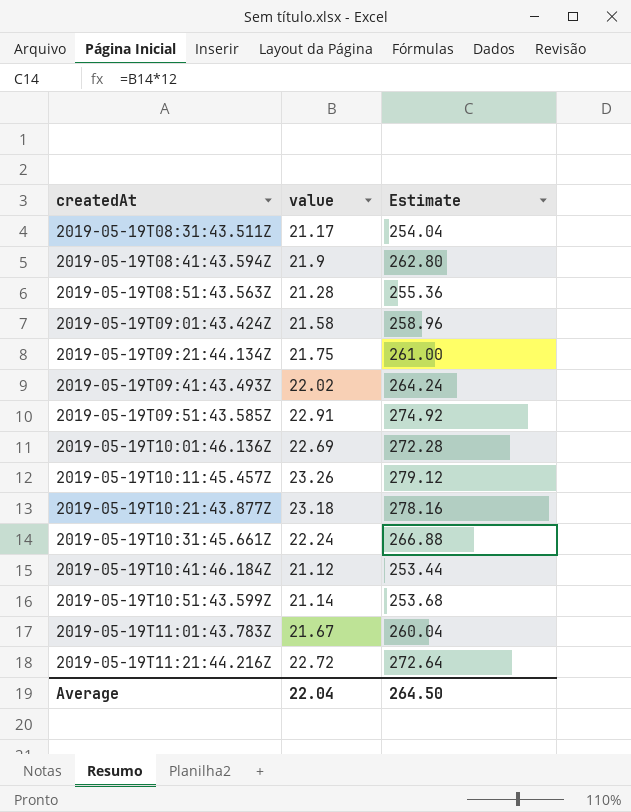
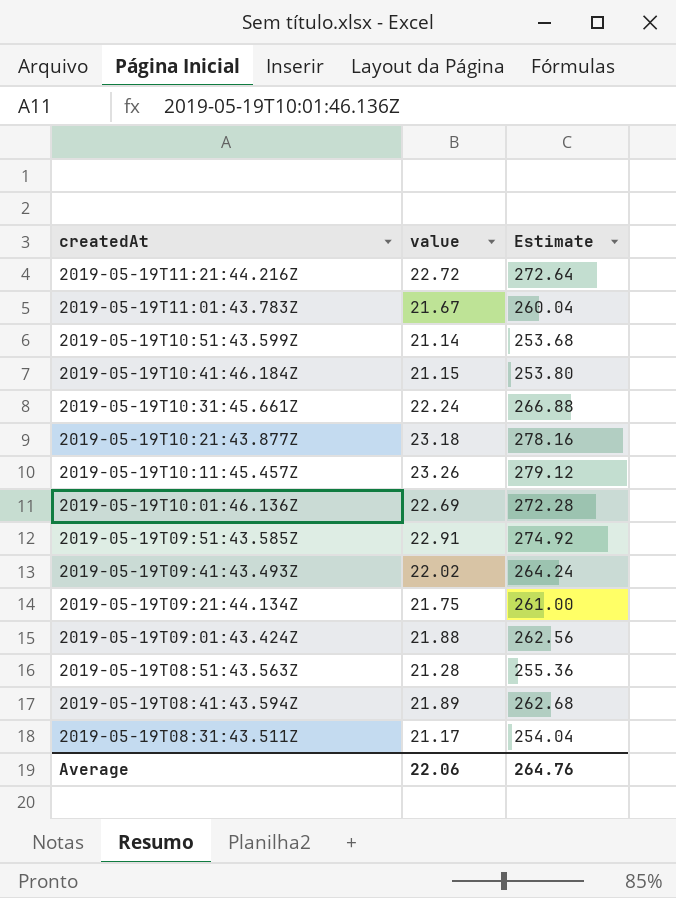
row order: createdAt ascending -> createdAt descending
2019-05-19T10:41:46.184Z | value: 21.12 -> 21.15
2019-05-19T10:41:46.184Z | Estimate: 253.44 -> 253.80
2019-05-19T09:01:43.424Z | value: 21.58 -> 21.88
2019-05-19T09:01:43.424Z | Estimate: 258.96 -> 262.56
2019-05-19T08:41:43.594Z | value: 21.9 -> 21.89
2019-05-19T08:41:43.594Z | Estimate: 262.80 -> 262.68
Average | value: 22.04 -> 22.06
Average | Estimate: 264.50 -> 264.76

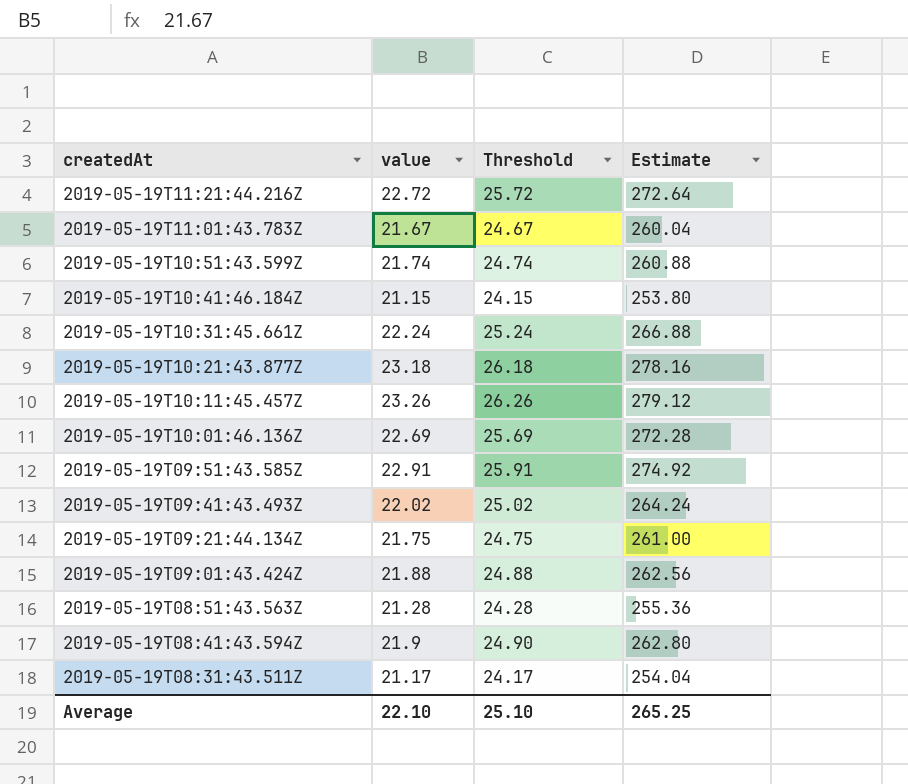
column Threshold | formula: none -> [value] + 3
2019-05-19T10:51:43.599Z | value: 21.14 -> 21.74
2019-05-19T10:51:43.599Z | Estimate: 253.68 -> 260.88
2019-05-19T08:41:43.594Z | value: 21.89 -> 21.9
2019-05-19T08:41:43.594Z | Estimate: 262.68 -> 262.80
Average | value: 22.06 -> 22.10
Average | Estimate: 264.76 -> 265.25

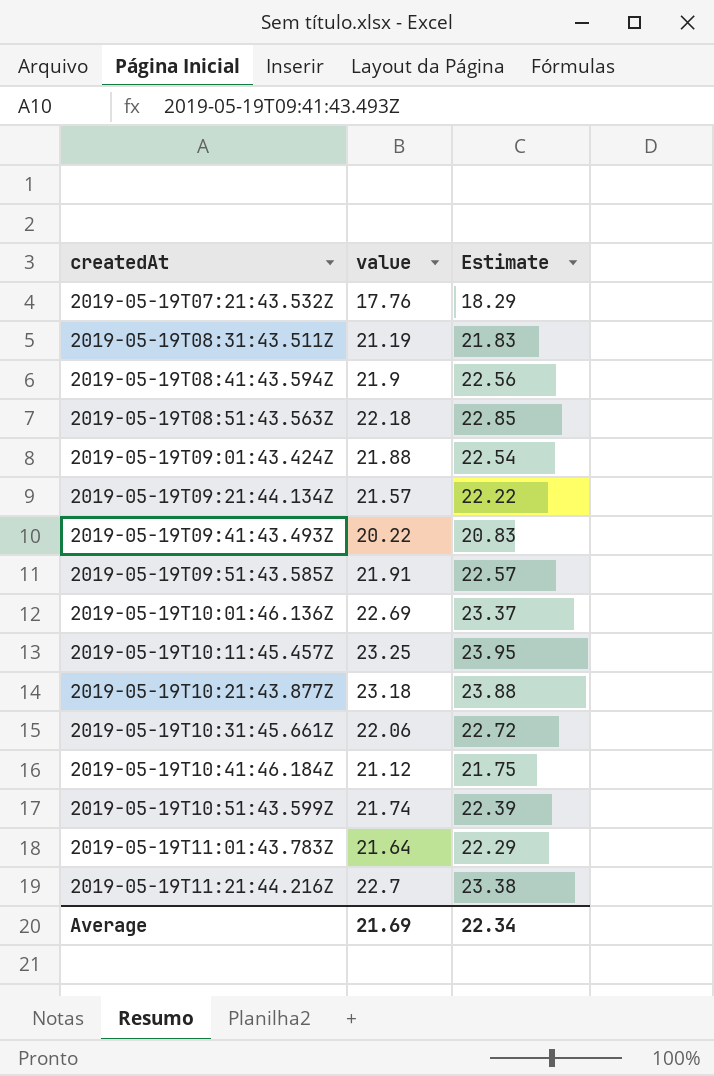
row order: createdAt descending -> createdAt ascending
column Threshold | formula: [value] + 3 -> none
column Estimate | formula: [value] * 12 -> [value] * 1.03
row 2019-05-19T07:21:43.532Z: none -> 17.76 | 18.29
2019-05-19T08:31:43.511Z | value: 21.17 -> 21.19
2019-05-19T08:51:43.563Z | value: 21.28 -> 22.18
2019-05-19T09:21:44.134Z | value: 21.75 -> 21.57
2019-05-19T09:41:43.493Z | value: 22.02 -> 20.22
2019-05-19T09:51:43.585Z | value: 22.91 -> 21.91
2019-05-19T10:11:45.457Z | value: 23.26 -> 23.25
2019-05-19T10:31:45.661Z | value: 22.24 -> 22.06
2019-05-19T10:41:46.184Z | value: 21.15 -> 21.12
2019-05-19T11:01:43.783Z | value: 21.67 -> 21.64
2019-05-19T11:21:44.216Z | value: 22.72 -> 22.7
Average | value: 22.10 -> 21.69
Average | Estimate: 265.25 -> 22.34

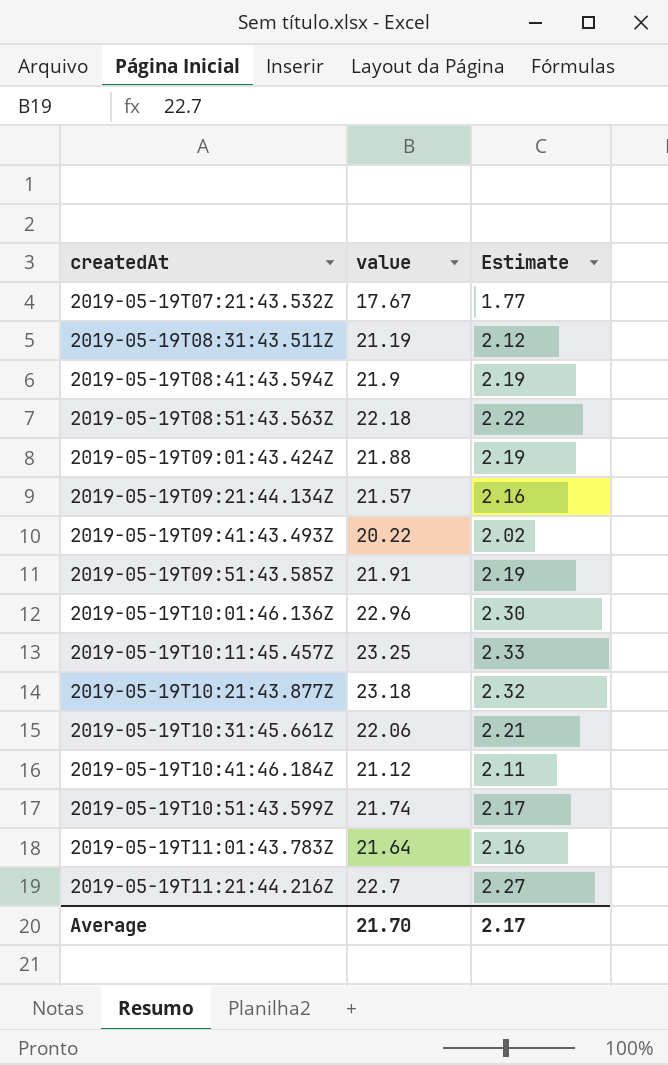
column Estimate | formula: [value] * 1.03 -> [value] * 0.1
2019-05-19T07:21:43.532Z | value: 17.76 -> 17.67
2019-05-19T10:01:46.136Z | value: 22.69 -> 22.96
Average | value: 21.69 -> 21.70
Average | Estimate: 22.34 -> 2.17

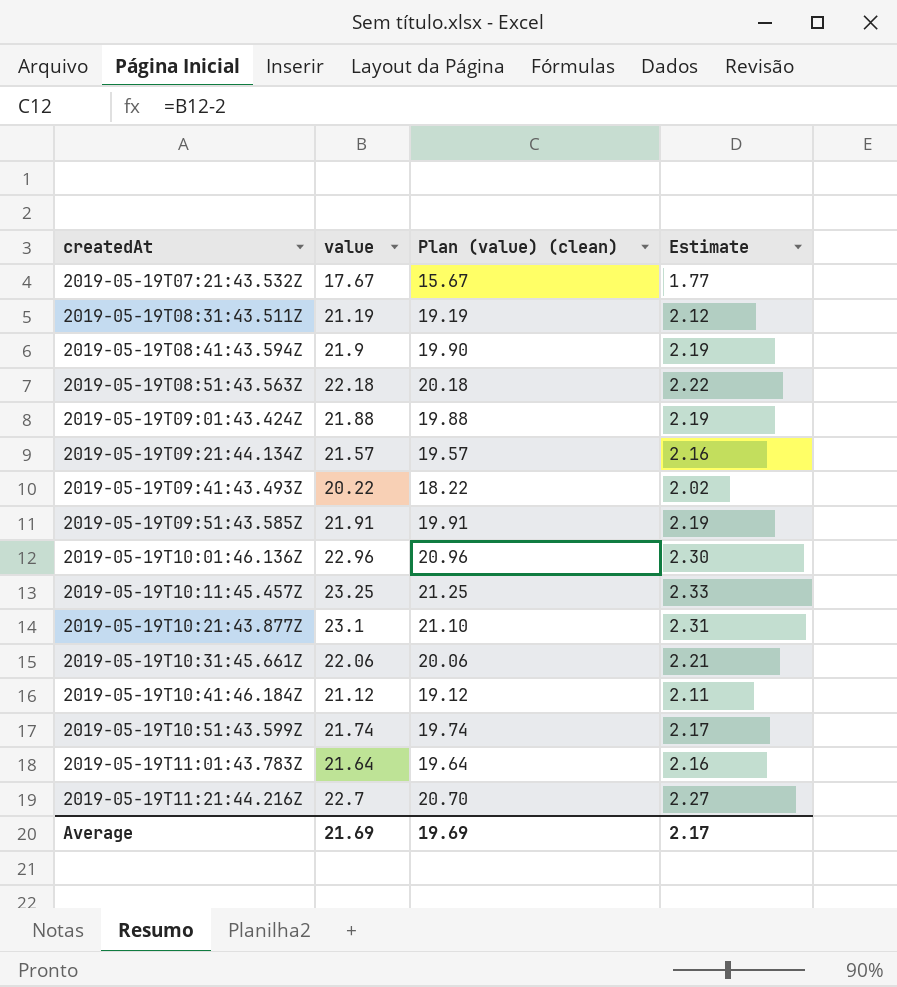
column Plan (value) (clean) | formula: none -> [value] - 2
2019-05-19T10:21:43.877Z | value: 23.18 -> 23.1
2019-05-19T10:21:43.877Z | Estimate: 2.32 -> 2.31
Average | value: 21.70 -> 21.69

